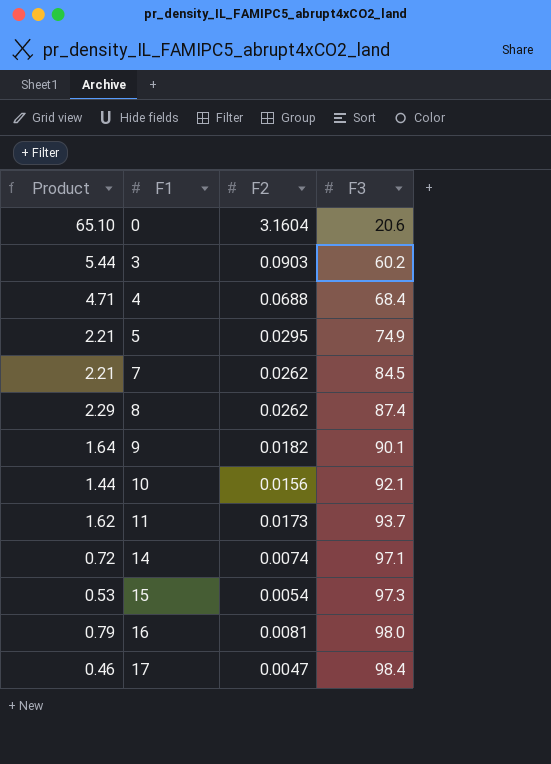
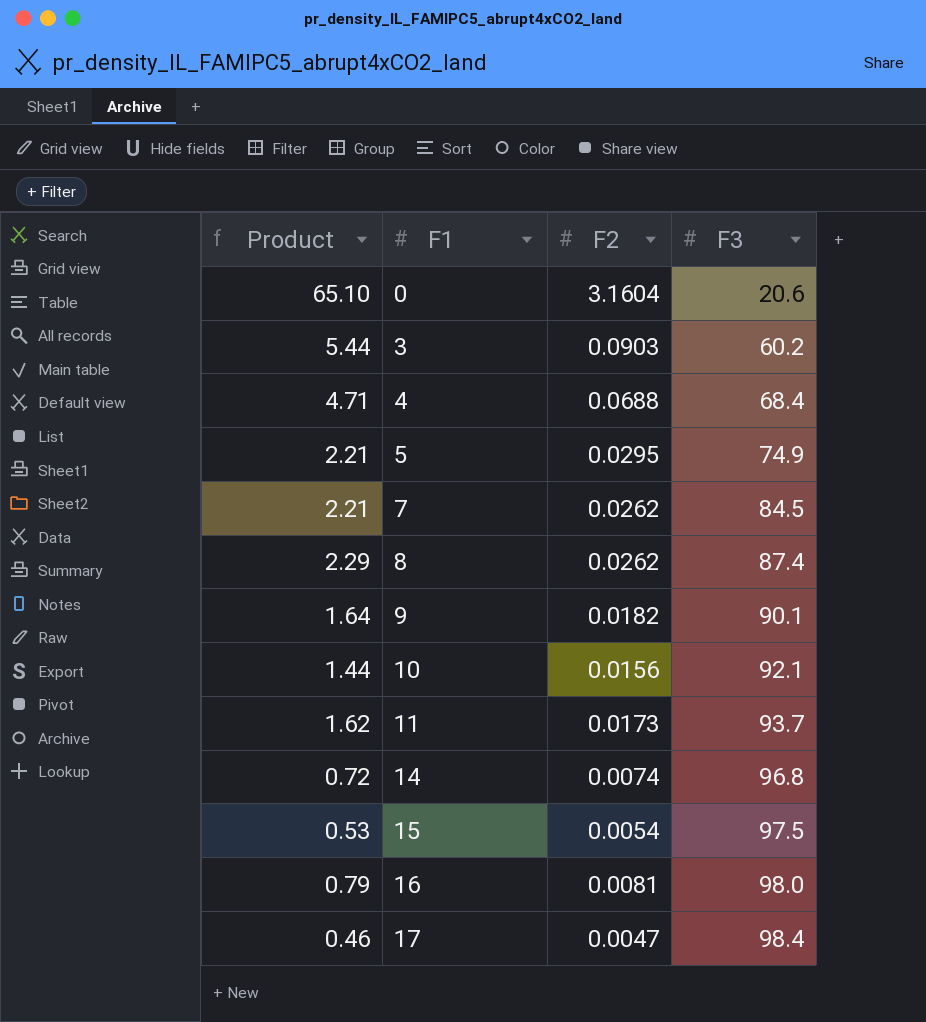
14 | F3: 97.1 -> 96.8
15 | F3: 97.3 -> 97.5

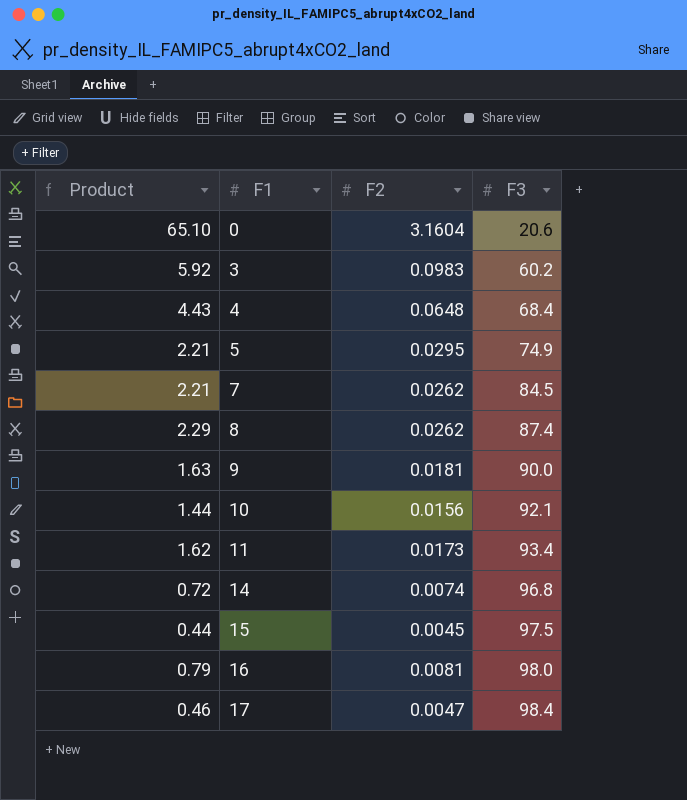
3 | Product: 5.44 -> 5.92
3 | F2: 0.0903 -> 0.0983
4 | Product: 4.71 -> 4.43
4 | F2: 0.0688 -> 0.0648
9 | Product: 1.64 -> 1.63
9 | F2: 0.0182 -> 0.0181
9 | F3: 90.1 -> 90.0
11 | F3: 93.7 -> 93.4
15 | Product: 0.53 -> 0.44
15 | F2: 0.0054 -> 0.0045

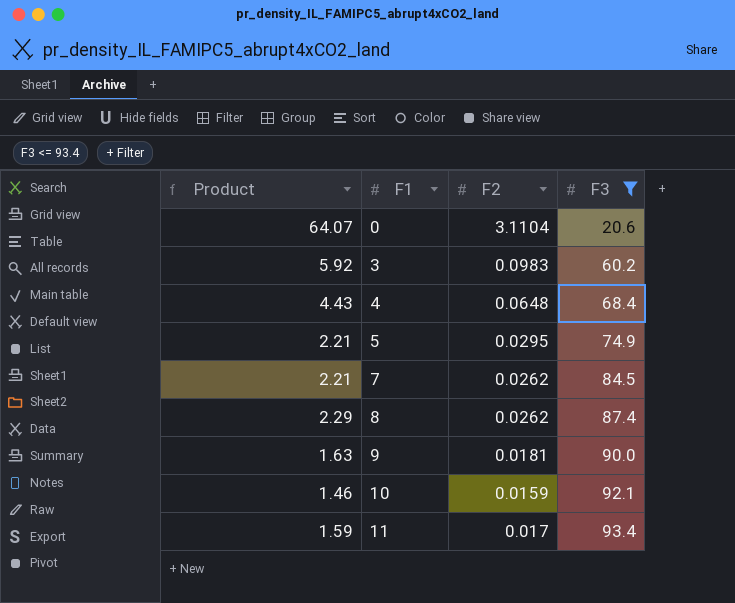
filter: none -> F3 <= 93.4
0 | Product: 65.10 -> 64.07
0 | F2: 3.1604 -> 3.1104
10 | Product: 1.44 -> 1.46
10 | F2: 0.0156 -> 0.0159
11 | Product: 1.62 -> 1.59
11 | F2: 0.0173 -> 0.017

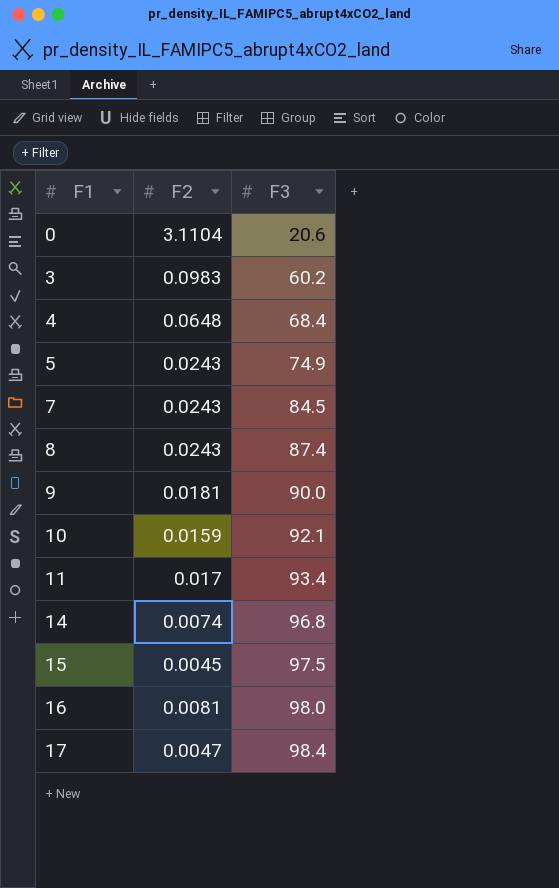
filter: F3 <= 93.4 -> none
column Product | formula: [F2] * [F3] -> none
5 | F2: 0.0295 -> 0.0243
7 | F2: 0.0262 -> 0.0243
8 | F2: 0.0262 -> 0.0243

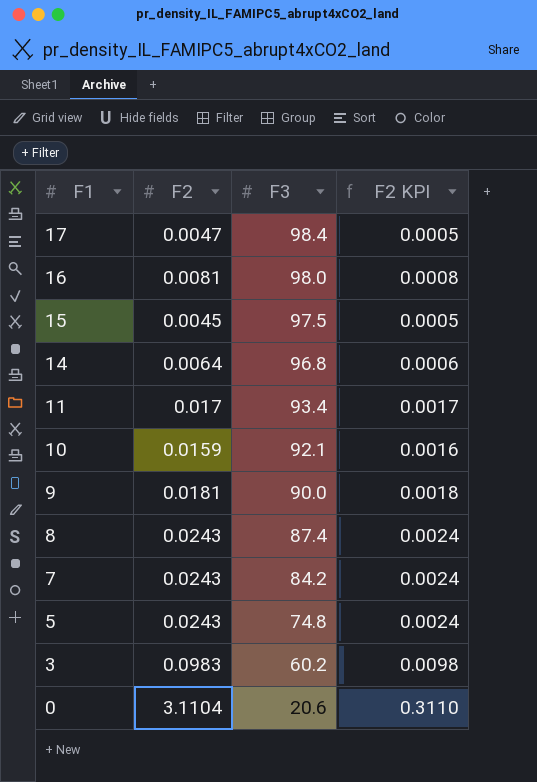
row order: F1 ascending -> F1 descending
column F2 KPI | formula: none -> [F2] * 0.1
row 4: 0.0648 | 68.4 -> none
14 | F2: 0.0074 -> 0.0064
7 | F3: 84.5 -> 84.2
5 | F3: 74.9 -> 74.8

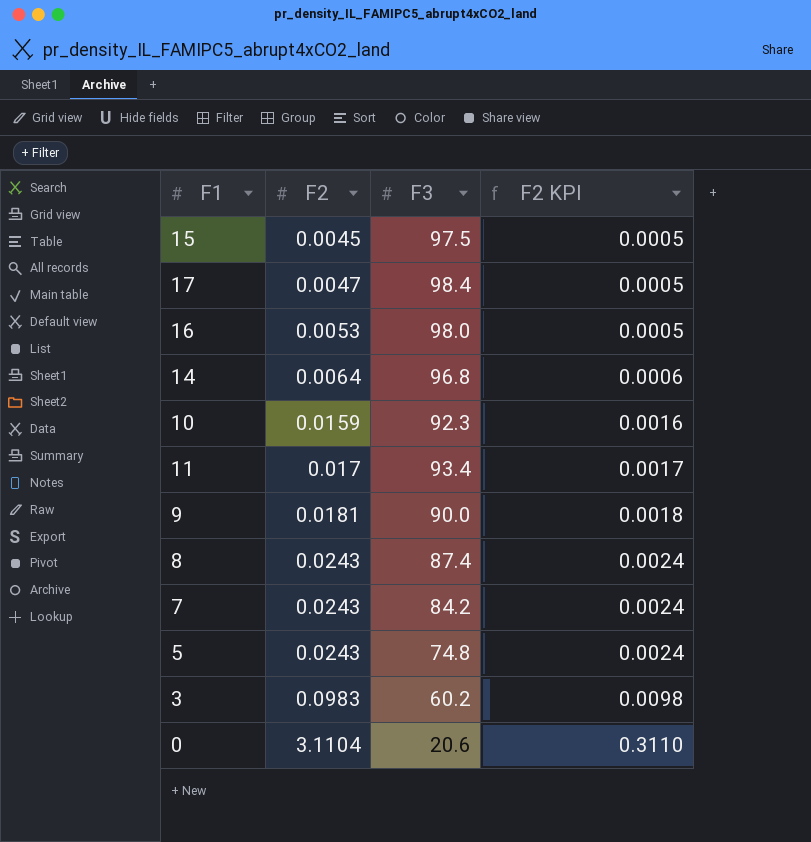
row order: F1 descending -> F2 ascending
16 | F2: 0.0081 -> 0.0053
16 | F2 KPI: 0.0008 -> 0.0005
10 | F3: 92.1 -> 92.3

